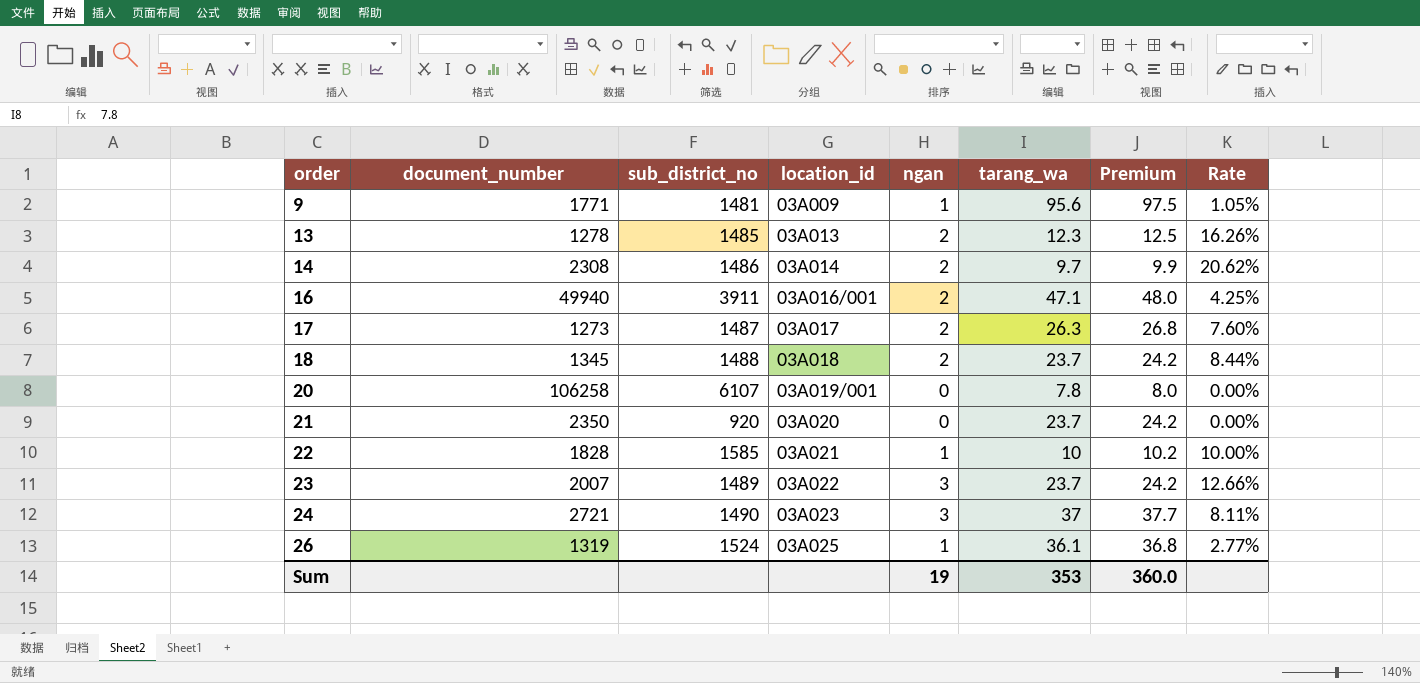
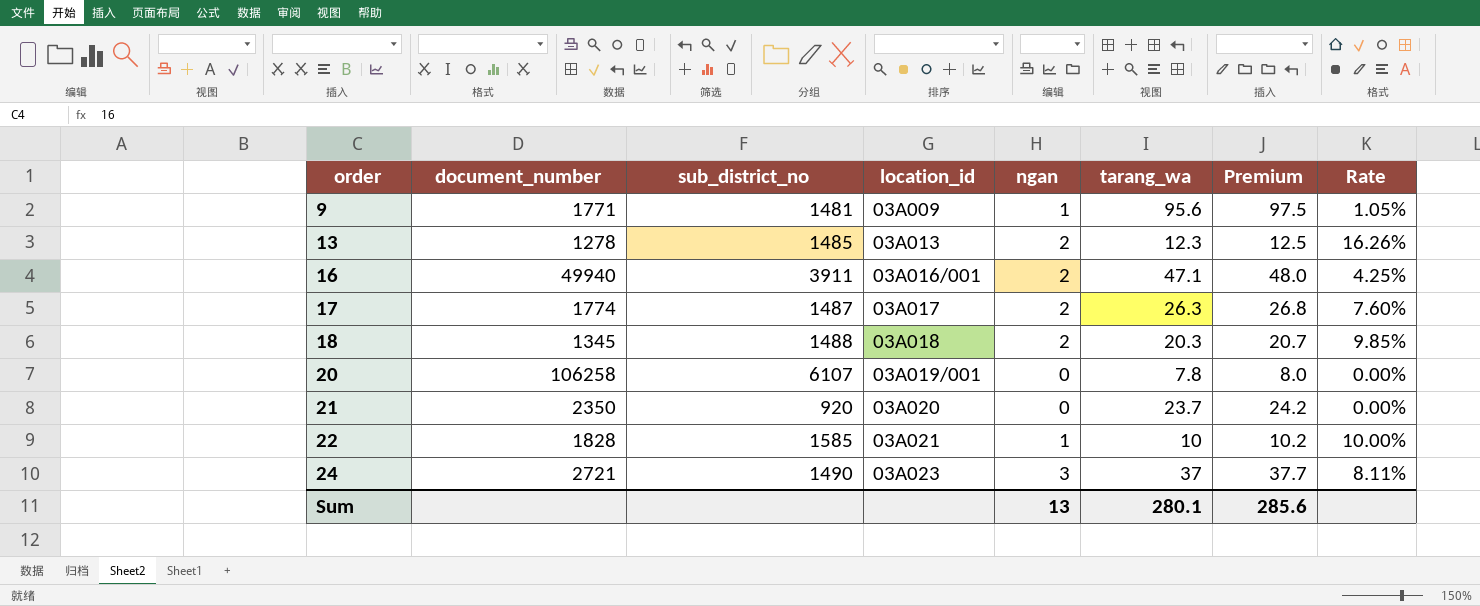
row 14: 2308 | 1486 | 03A014 | 2 | 9.7 | 9.9 | 20.62% -> none
row 23: 2007 | 1489 | 03A022 | 3 | 23.7 | 24.2 | 12.66% -> none
row 26: 1319 | 1524 | 03A025 | 1 | 36.1 | 36.8 | 2.77% -> none
17 | document_number: 1273 -> 1774
18 | tarang_wa: 23.7 -> 20.3
18 | Premium: 24.2 -> 20.7
18 | Rate: 8.44% -> 9.85%
Sum | ngan: 19 -> 13
Sum | tarang_wa: 353 -> 280.1
Sum | Premium: 360.0 -> 285.6

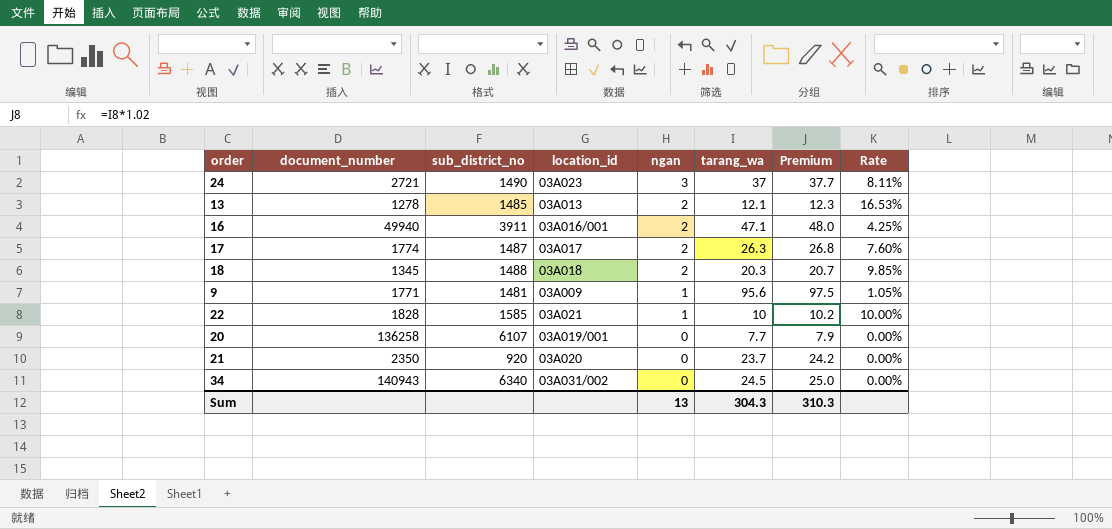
row order: order ascending -> ngan descending
13 | tarang_wa: 12.3 -> 12.1
13 | Premium: 12.5 -> 12.3
13 | Rate: 16.26% -> 16.53%
20 | document_number: 106258 -> 136258
20 | tarang_wa: 7.8 -> 7.7
20 | Premium: 8.0 -> 7.9
row 34: none -> 140943 | 6340 | 03A031/002 | 0 | 24.5 | 25.0 | 0.00%
Sum | tarang_wa: 280.1 -> 304.3
Sum | Premium: 285.6 -> 310.3

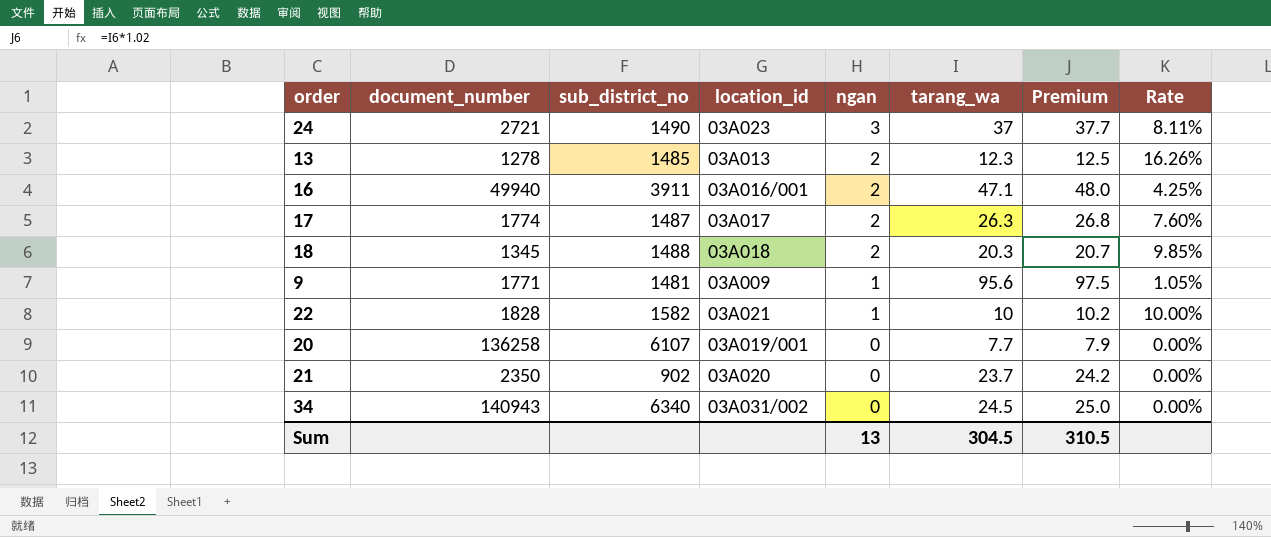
13 | tarang_wa: 12.1 -> 12.3
13 | Premium: 12.3 -> 12.5
13 | Rate: 16.53% -> 16.26%
22 | sub_district_no: 1585 -> 1582
21 | sub_district_no: 920 -> 902
Sum | tarang_wa: 304.3 -> 304.5
Sum | Premium: 310.3 -> 310.5

